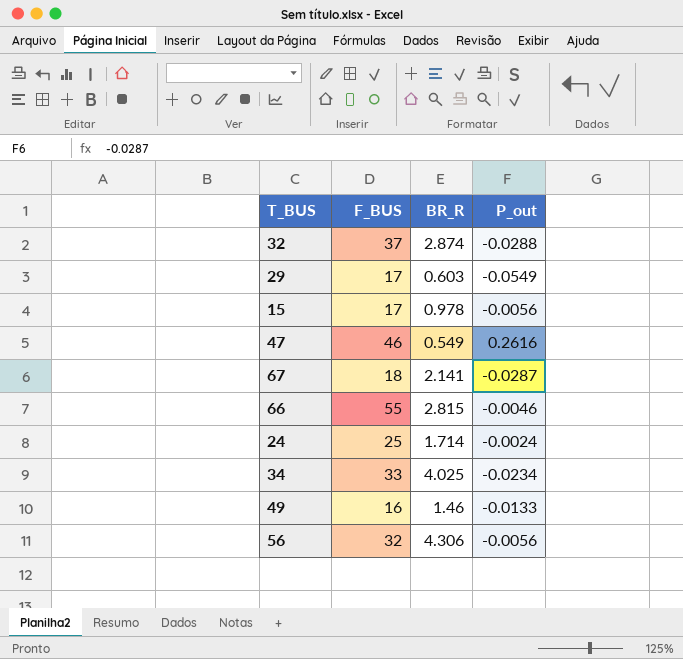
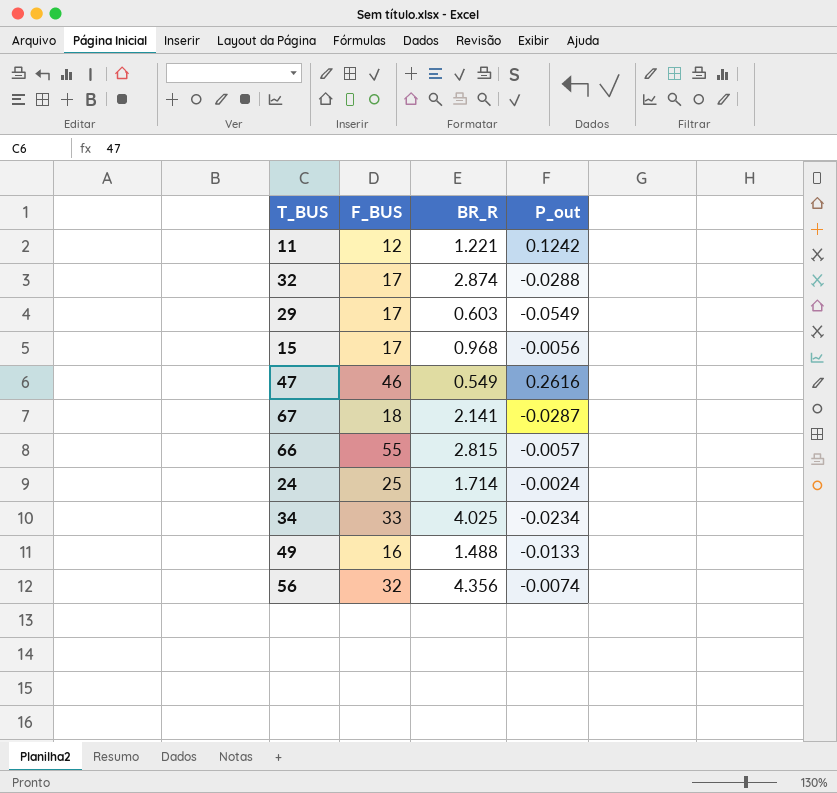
row 11: none -> 12 | 1.221 | 0.1242
32 | F_BUS: 37 -> 17
15 | BR_R: 0.978 -> 0.968
66 | P_out: -0.0046 -> -0.0057
49 | BR_R: 1.46 -> 1.488
56 | BR_R: 4.306 -> 4.356
56 | P_out: -0.0056 -> -0.0074

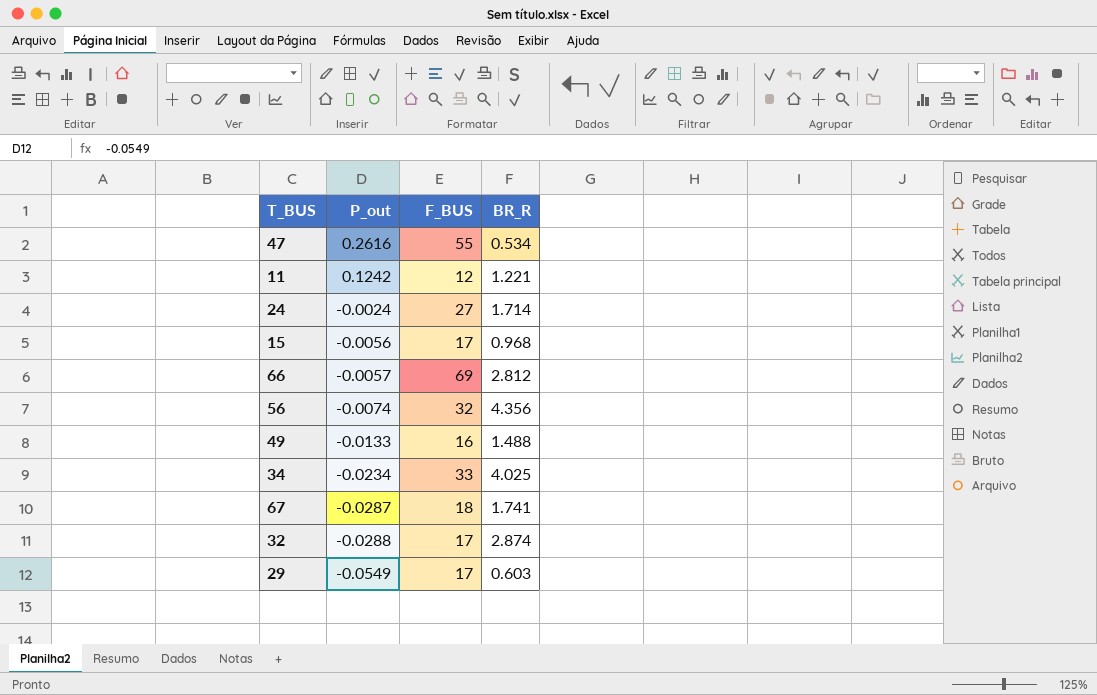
row order: none -> P_out descending
column P_out | position: 4 -> 2
47 | F_BUS: 46 -> 55
47 | BR_R: 0.549 -> 0.534
24 | F_BUS: 25 -> 27
66 | F_BUS: 55 -> 69
66 | BR_R: 2.815 -> 2.812
67 | BR_R: 2.141 -> 1.741

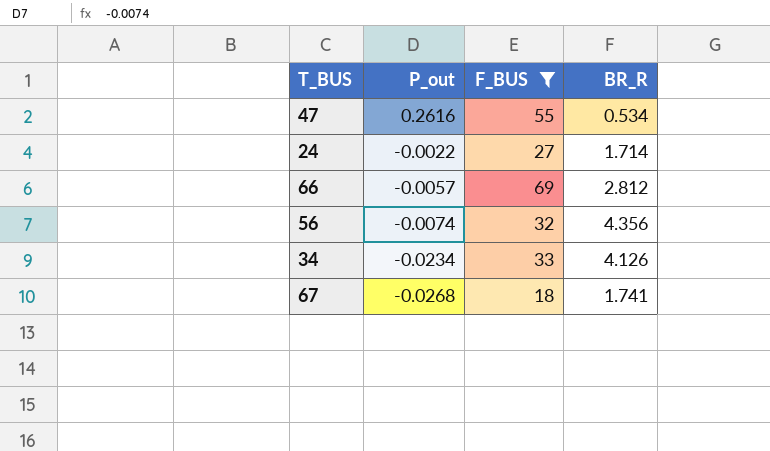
filter: none -> F_BUS >= 18
24 | P_out: -0.0024 -> -0.0022
34 | BR_R: 4.025 -> 4.126
67 | P_out: -0.0287 -> -0.0268

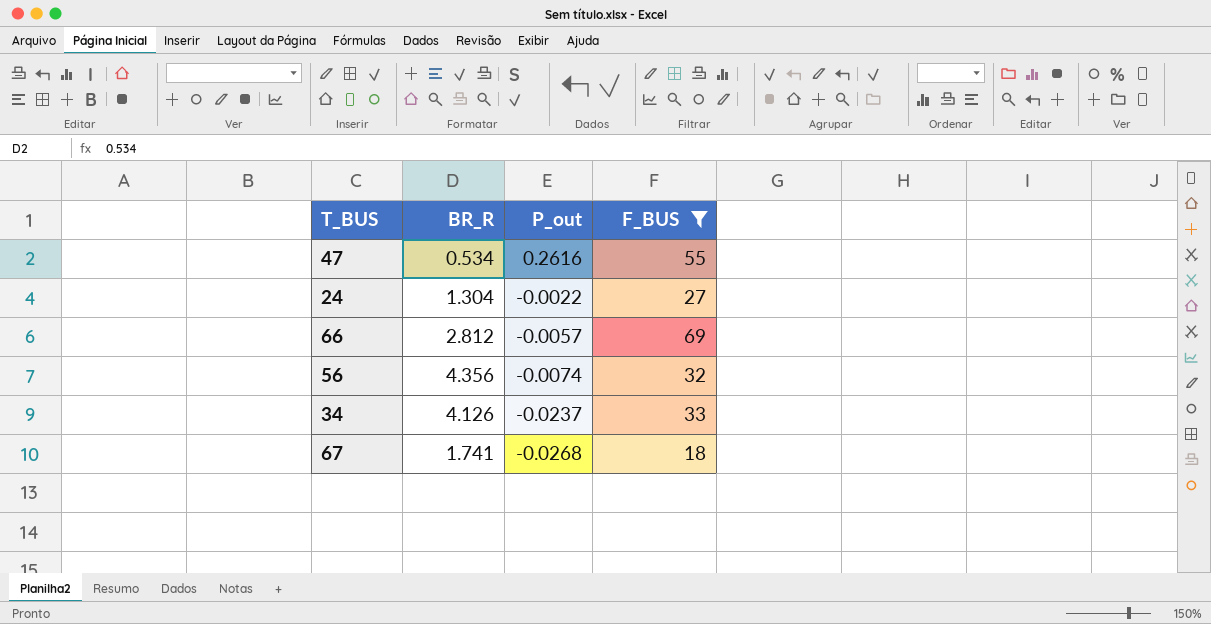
column BR_R | position: 4 -> 2
24 | BR_R: 1.714 -> 1.304
34 | P_out: -0.0234 -> -0.0237

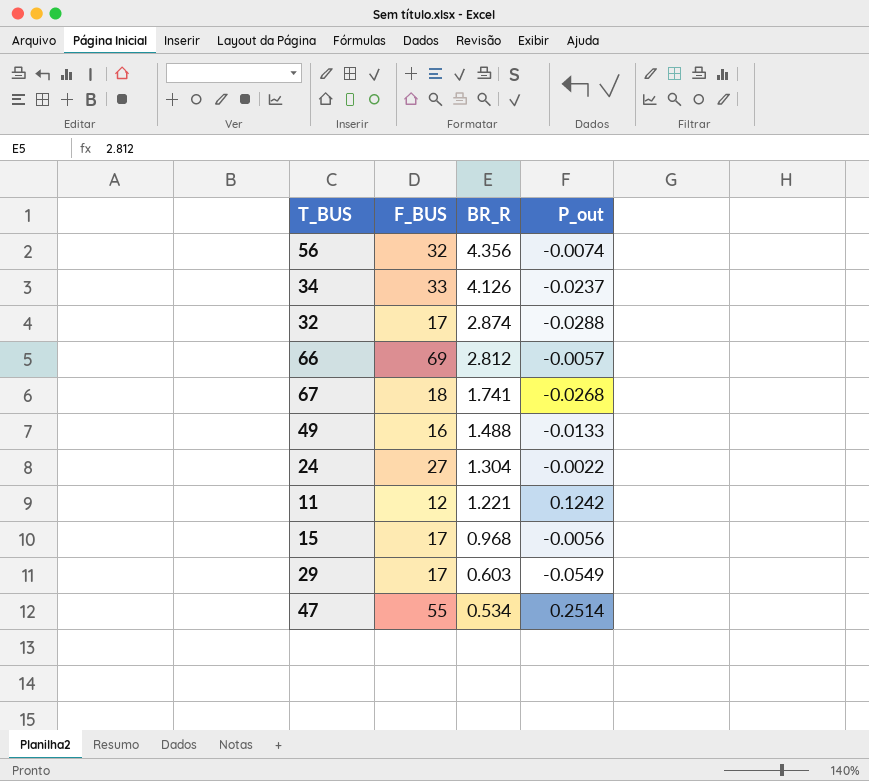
filter: F_BUS >= 18 -> none
row order: P_out descending -> BR_R descending
column F_BUS | position: 4 -> 2
47 | P_out: 0.2616 -> 0.2514

